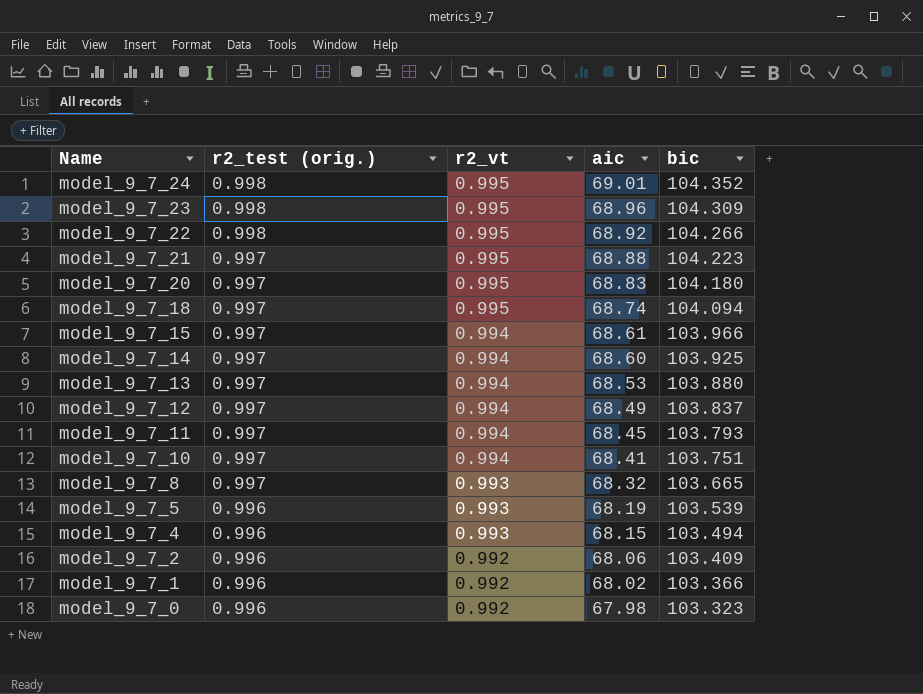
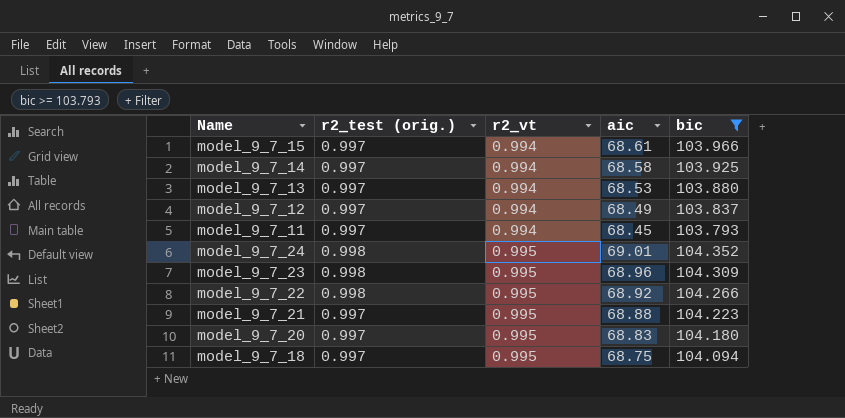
filter: none -> bic >= 103.793
row order: Name descending -> r2_vt ascending
model_9_7_14 | aic: 68.60 -> 68.58
model_9_7_18 | aic: 68.74 -> 68.75

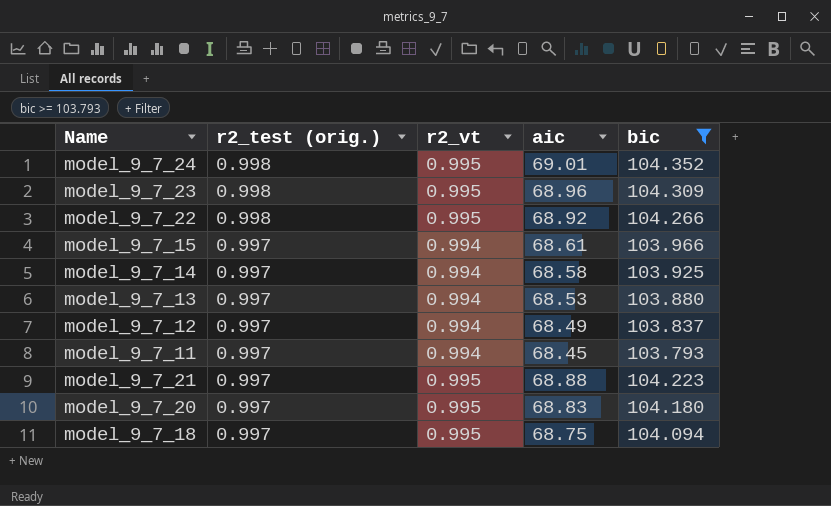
row order: r2_vt ascending -> r2_test (orig.) descending

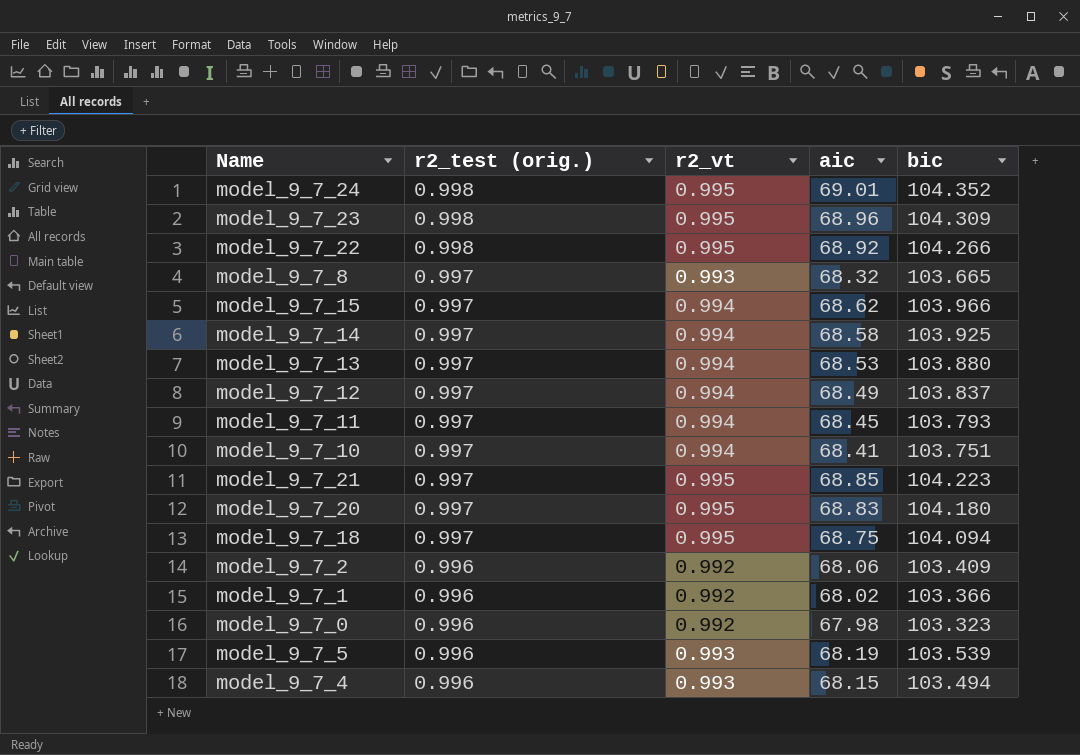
filter: bic >= 103.793 -> none
model_9_7_15 | aic: 68.61 -> 68.62
model_9_7_21 | aic: 68.88 -> 68.85

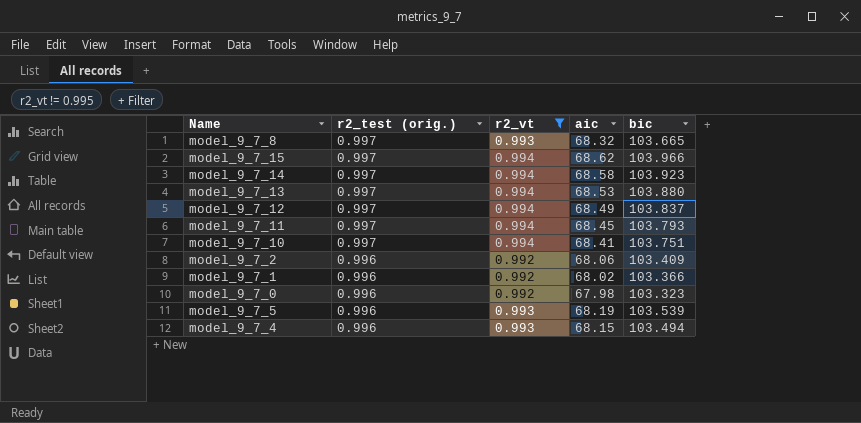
filter: none -> r2_vt != 0.995
model_9_7_14 | bic: 103.925 -> 103.923

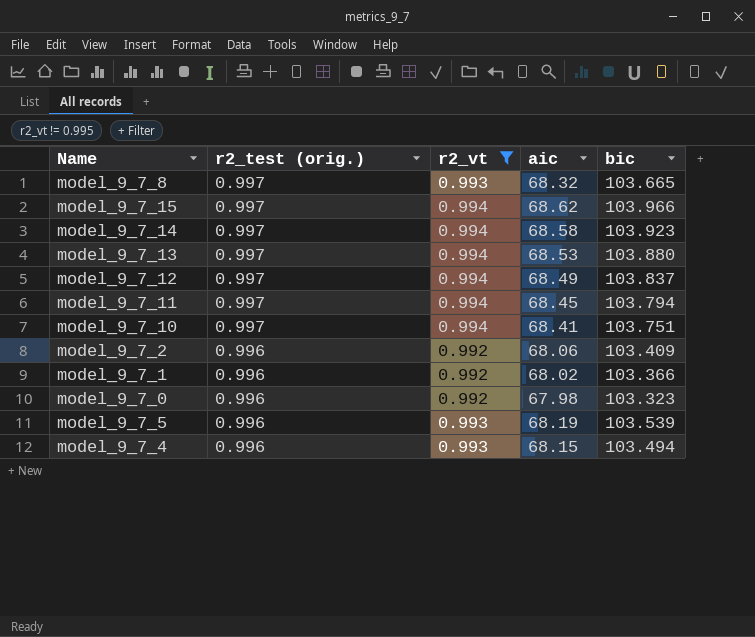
model_9_7_11 | bic: 103.793 -> 103.794

